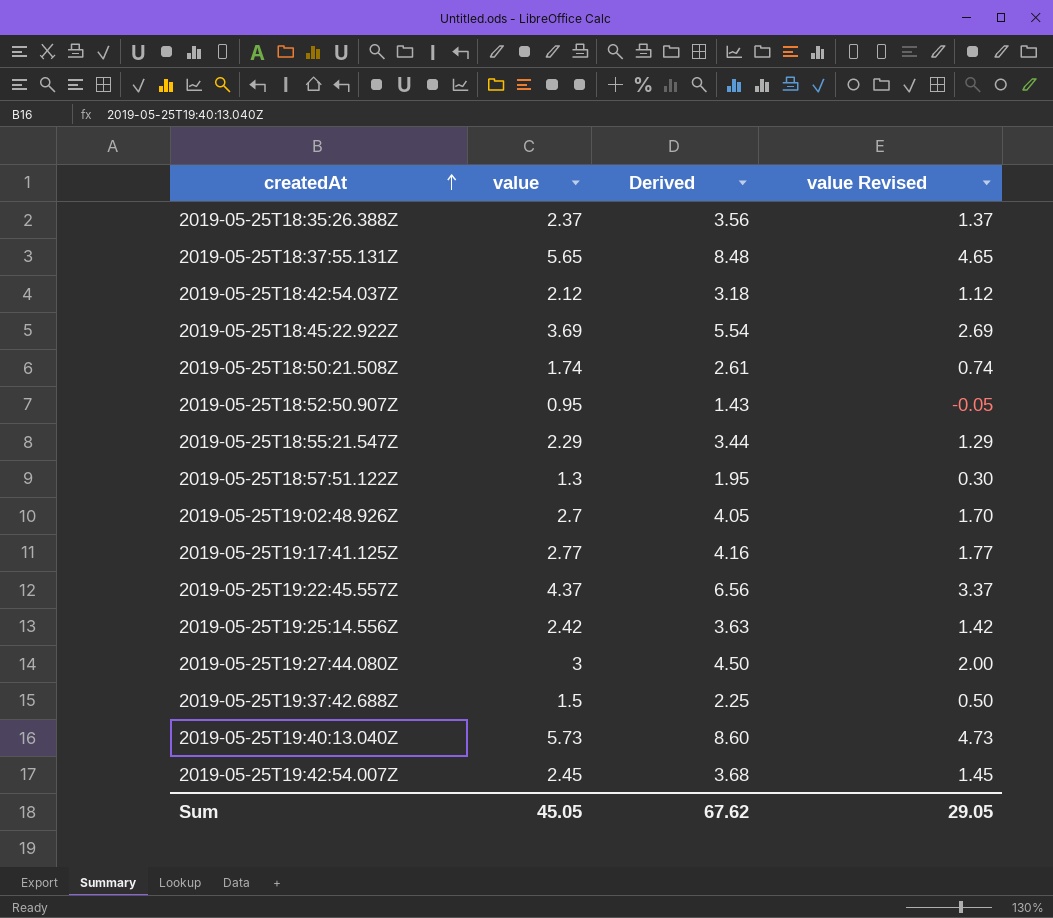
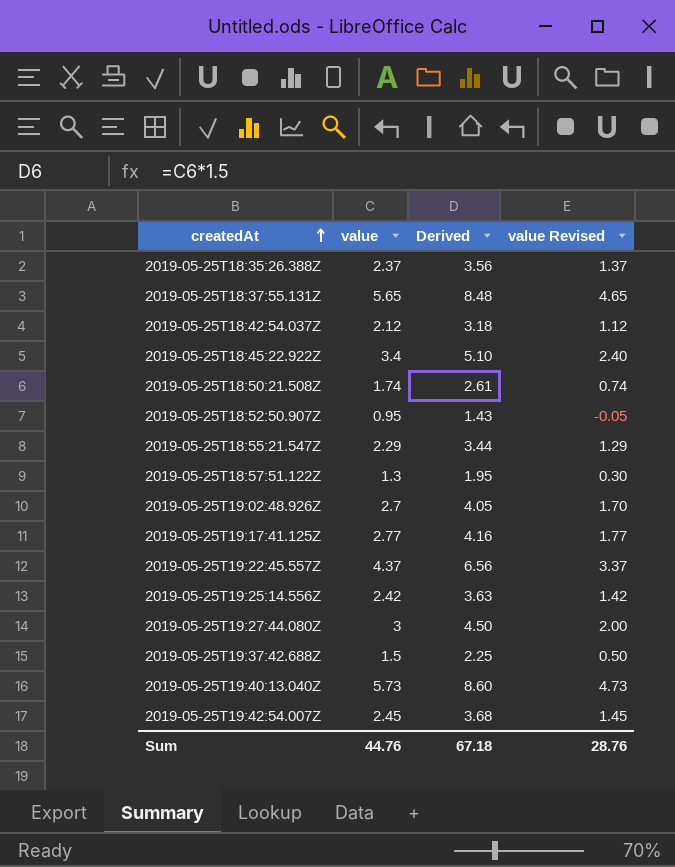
2019-05-25T18:45:22.922Z | value: 3.69 -> 3.4
2019-05-25T18:45:22.922Z | Derived: 5.54 -> 5.10
2019-05-25T18:45:22.922Z | value Revised: 2.69 -> 2.40
Sum | value: 45.05 -> 44.76
Sum | Derived: 67.62 -> 67.18
Sum | value Revised: 29.05 -> 28.76

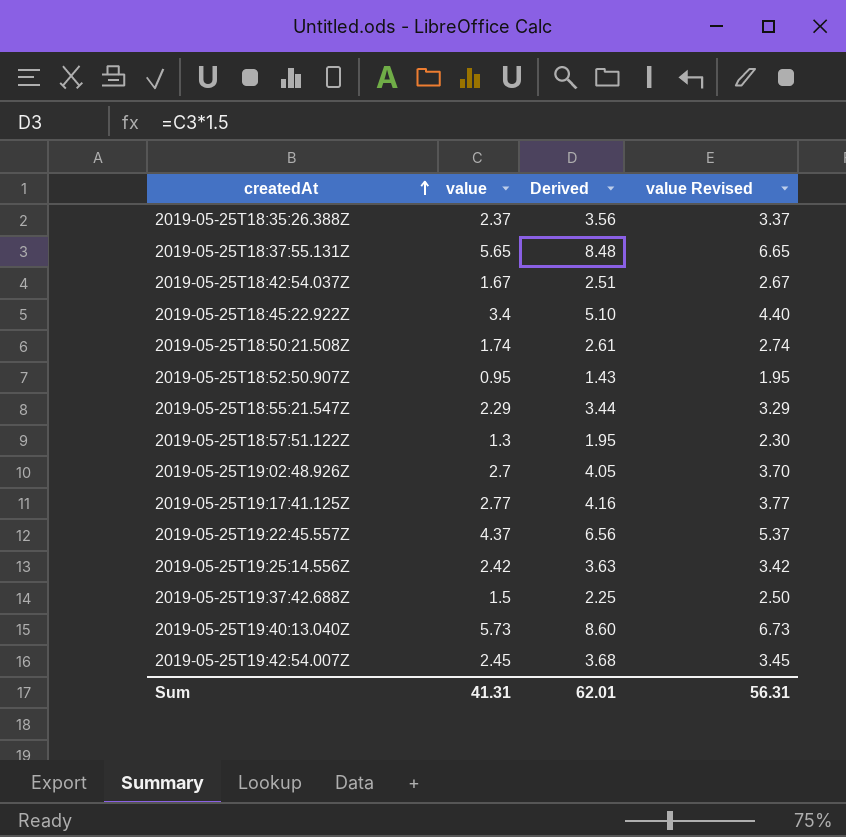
column value Revised | formula: [value] - 1 -> [value] + 1
row 2019-05-25T19:27:44.080Z: 3 | 4.50 | 2.00 -> none
2019-05-25T18:42:54.037Z | value: 2.12 -> 1.67
2019-05-25T18:42:54.037Z | Derived: 3.18 -> 2.51
Sum | value: 44.76 -> 41.31
Sum | Derived: 67.18 -> 62.01
Sum | value Revised: 28.76 -> 56.31

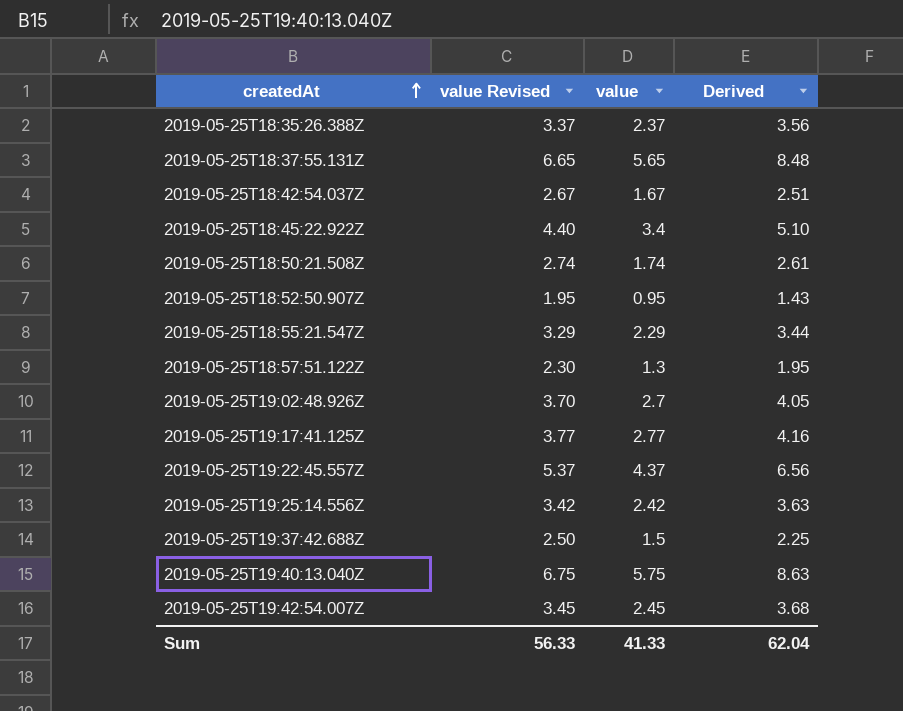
column value Revised | position: 4 -> 2
2019-05-25T19:40:13.040Z | value Revised: 6.73 -> 6.75
2019-05-25T19:40:13.040Z | value: 5.73 -> 5.75
2019-05-25T19:40:13.040Z | Derived: 8.60 -> 8.63
Sum | value Revised: 56.31 -> 56.33
Sum | value: 41.31 -> 41.33
Sum | Derived: 62.01 -> 62.04

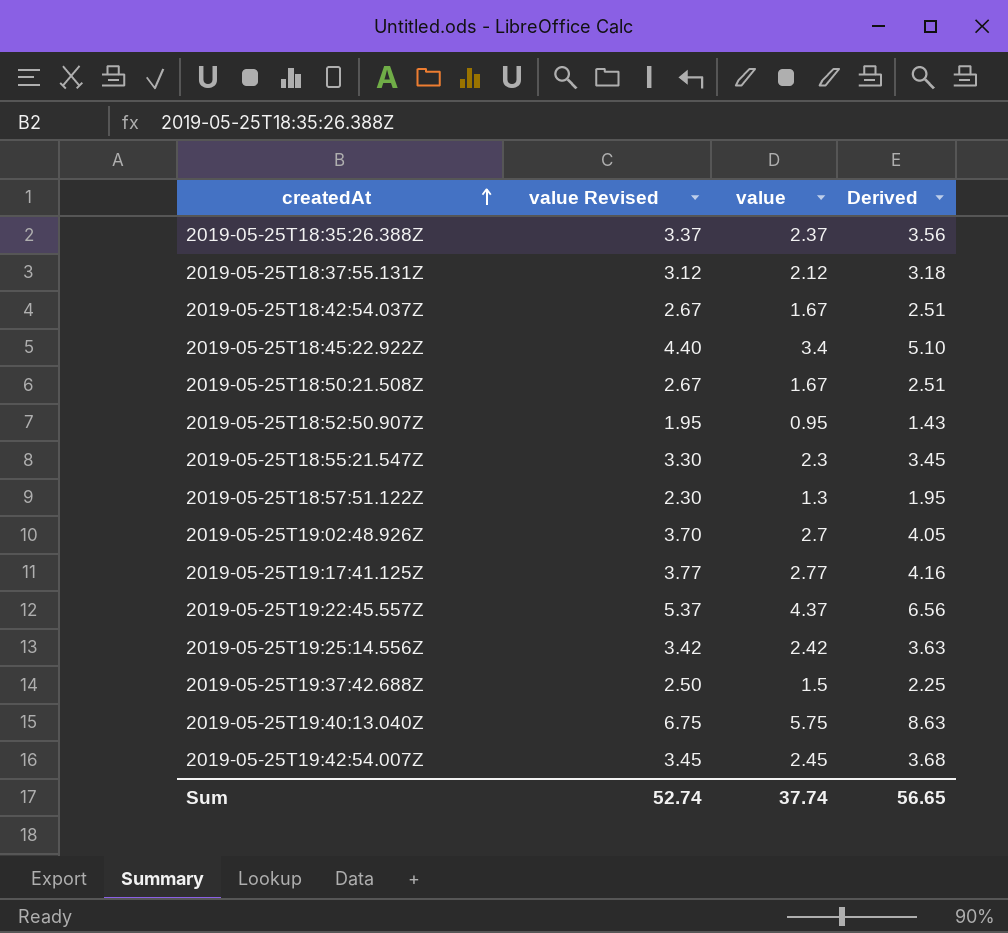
2019-05-25T18:37:55.131Z | value Revised: 6.65 -> 3.12
2019-05-25T18:37:55.131Z | value: 5.65 -> 2.12
2019-05-25T18:37:55.131Z | Derived: 8.48 -> 3.18
2019-05-25T18:50:21.508Z | value Revised: 2.74 -> 2.67
2019-05-25T18:50:21.508Z | value: 1.74 -> 1.67
2019-05-25T18:50:21.508Z | Derived: 2.61 -> 2.51
2019-05-25T18:55:21.547Z | value Revised: 3.29 -> 3.30
2019-05-25T18:55:21.547Z | value: 2.29 -> 2.3
2019-05-25T18:55:21.547Z | Derived: 3.44 -> 3.45
Sum | value Revised: 56.33 -> 52.74
Sum | value: 41.33 -> 37.74
Sum | Derived: 62.04 -> 56.65

